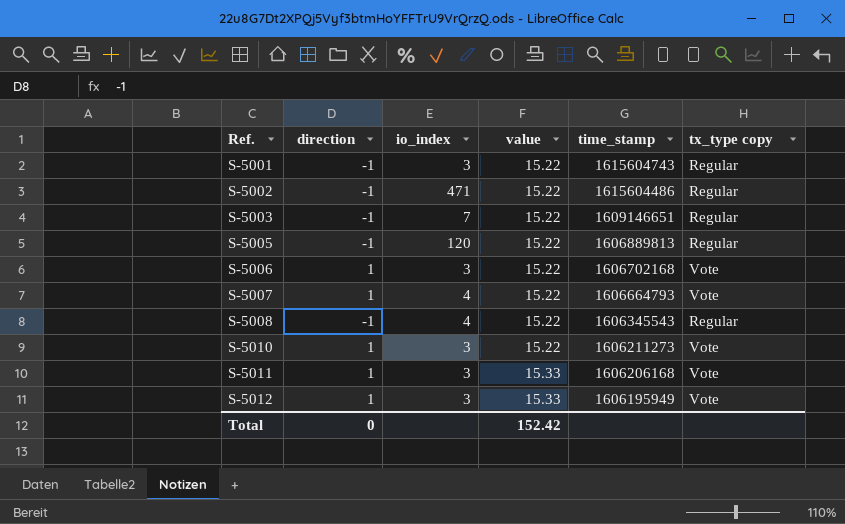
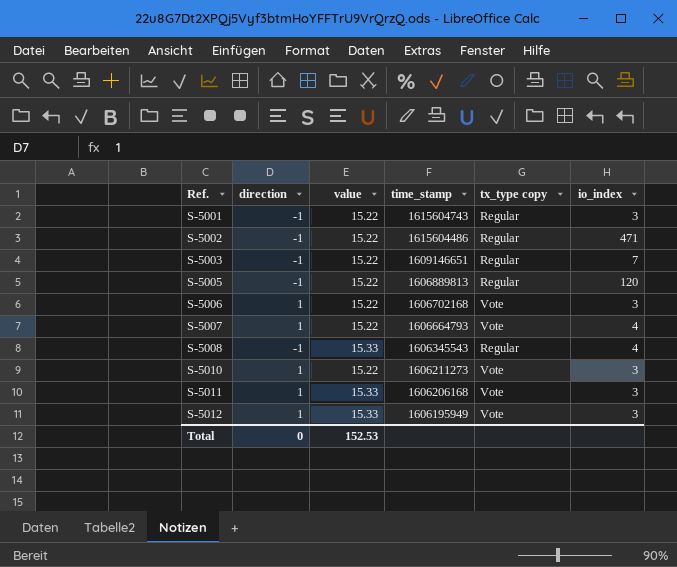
column io_index | position: 3 -> 6
S-5008 | value: 15.22 -> 15.33
Total | value: 152.42 -> 152.53

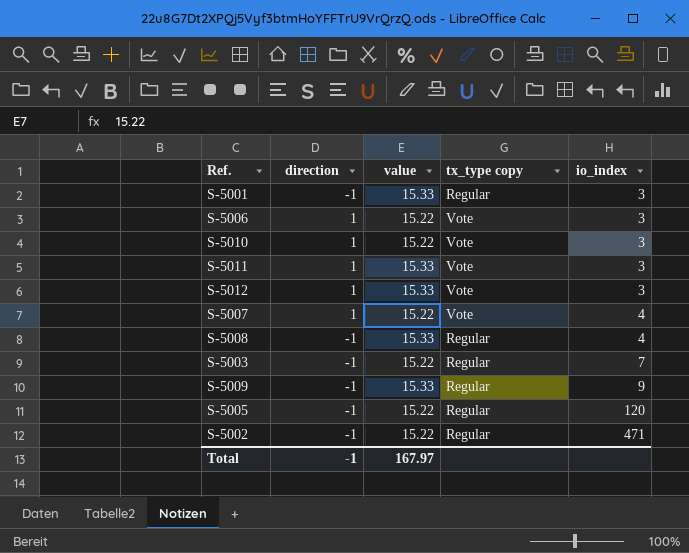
row order: Ref. ascending -> io_index ascending
column time_stamp | position: 4 -> none
S-5001 | value: 15.22 -> 15.33
row S-5009: none -> -1 | 15.33 | Regular | 9
Total | direction: 0 -> -1
Total | value: 152.53 -> 167.97

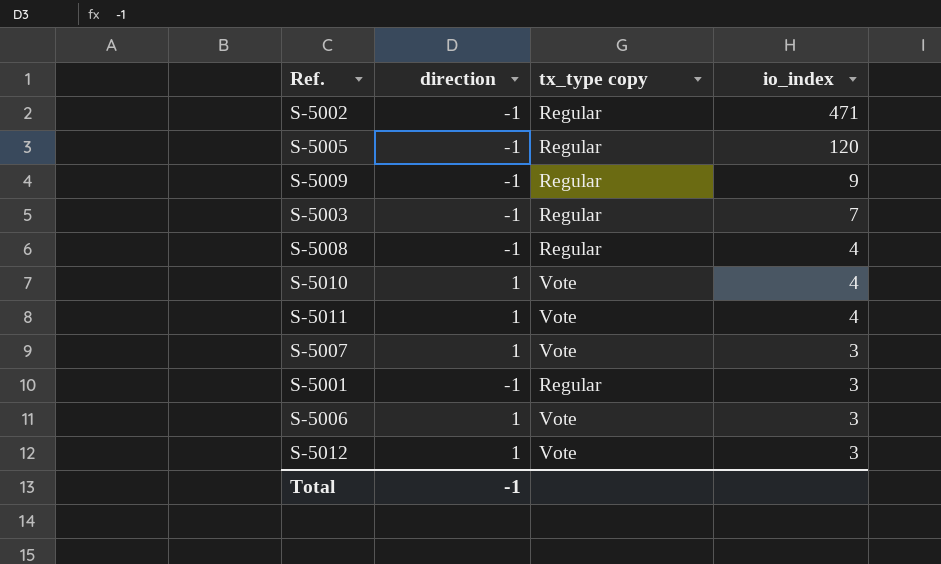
row order: io_index ascending -> io_index descending
column value | position: 3 -> none
S-5010 | io_index: 3 -> 4
S-5011 | io_index: 3 -> 4
S-5007 | io_index: 4 -> 3

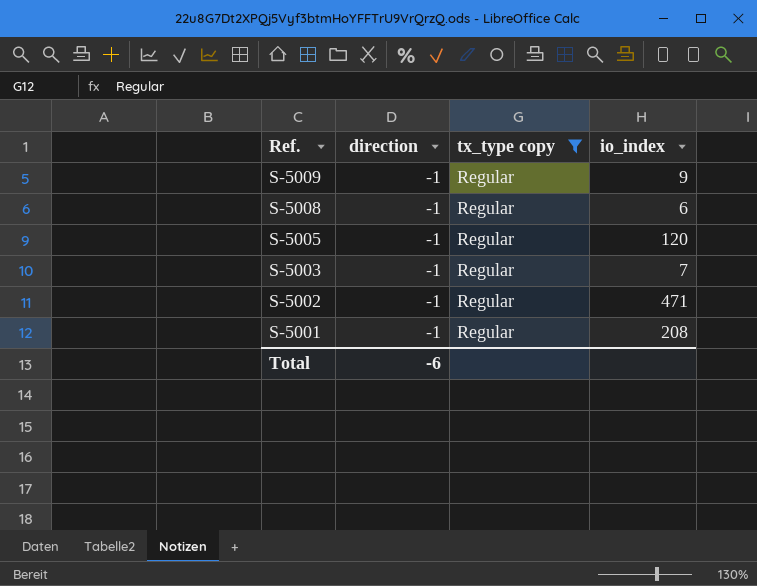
filter: none -> tx_type copy = Regular
row order: io_index descending -> Ref. descending
S-5008 | io_index: 4 -> 6
S-5001 | io_index: 3 -> 208
Total | direction: -1 -> -6

